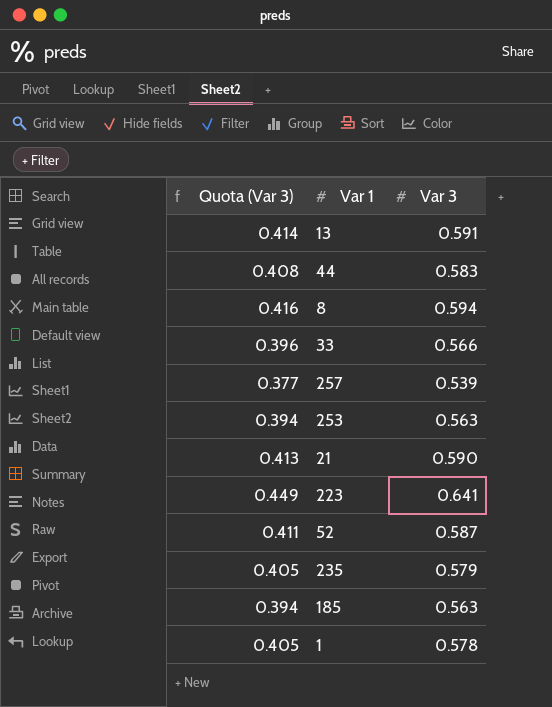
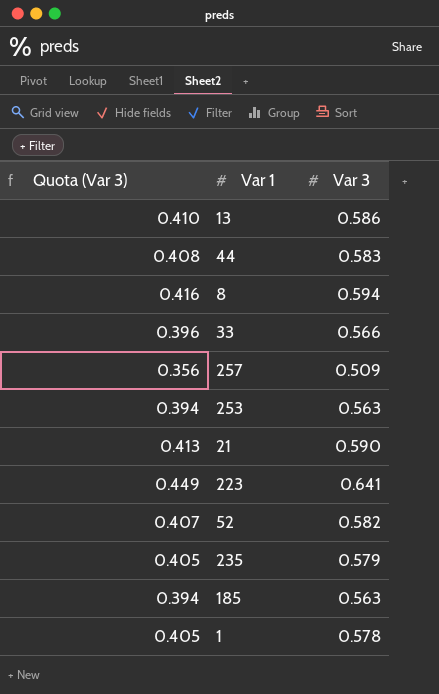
13 | Quota (Var 3): 0.414 -> 0.410
13 | Var 3: 0.591 -> 0.586
257 | Quota (Var 3): 0.377 -> 0.356
257 | Var 3: 0.539 -> 0.509
52 | Quota (Var 3): 0.411 -> 0.407
52 | Var 3: 0.587 -> 0.582

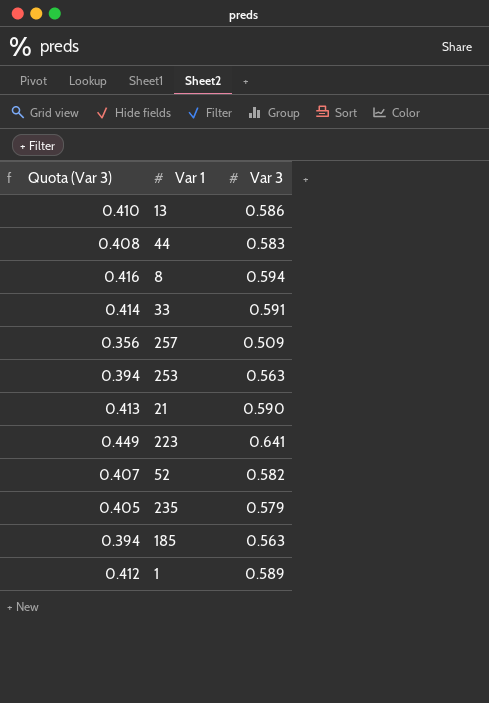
33 | Quota (Var 3): 0.396 -> 0.414
33 | Var 3: 0.566 -> 0.591
1 | Quota (Var 3): 0.405 -> 0.412
1 | Var 3: 0.578 -> 0.589

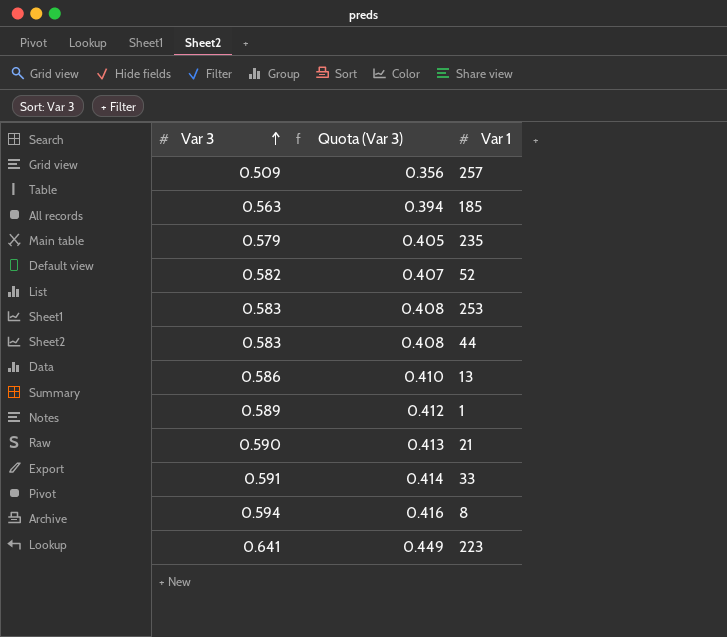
row order: none -> Var 3 ascending
column Var 3 | position: 3 -> 1
253 | Var 3: 0.563 -> 0.583
253 | Quota (Var 3): 0.394 -> 0.408

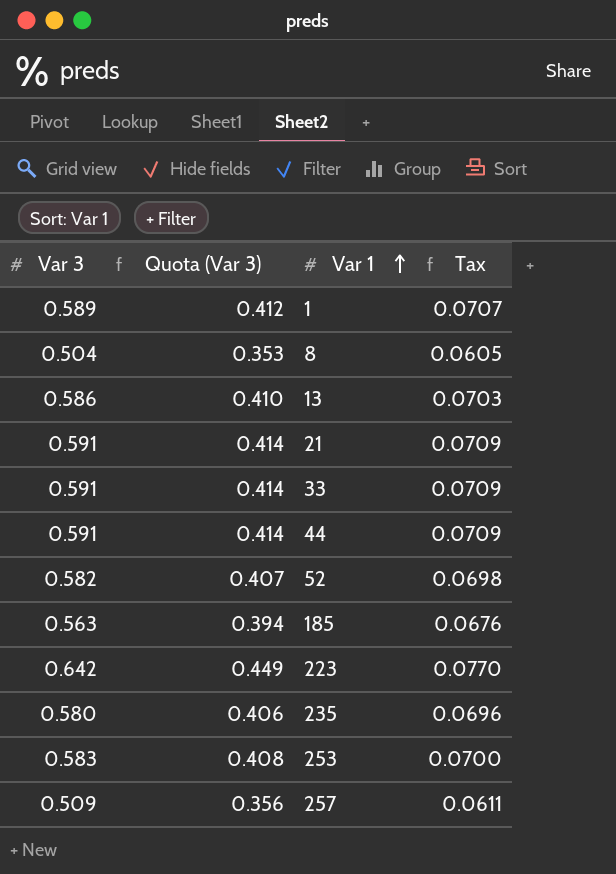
row order: Var 3 ascending -> Var 1 ascending
column Tax | formula: none -> [Var 3] * 0.12
8 | Var 3: 0.594 -> 0.504
8 | Quota (Var 3): 0.416 -> 0.353
21 | Var 3: 0.590 -> 0.591
21 | Quota (Var 3): 0.413 -> 0.414
44 | Var 3: 0.583 -> 0.591
44 | Quota (Var 3): 0.408 -> 0.414
223 | Var 3: 0.641 -> 0.642
235 | Var 3: 0.579 -> 0.580
235 | Quota (Var 3): 0.405 -> 0.406

